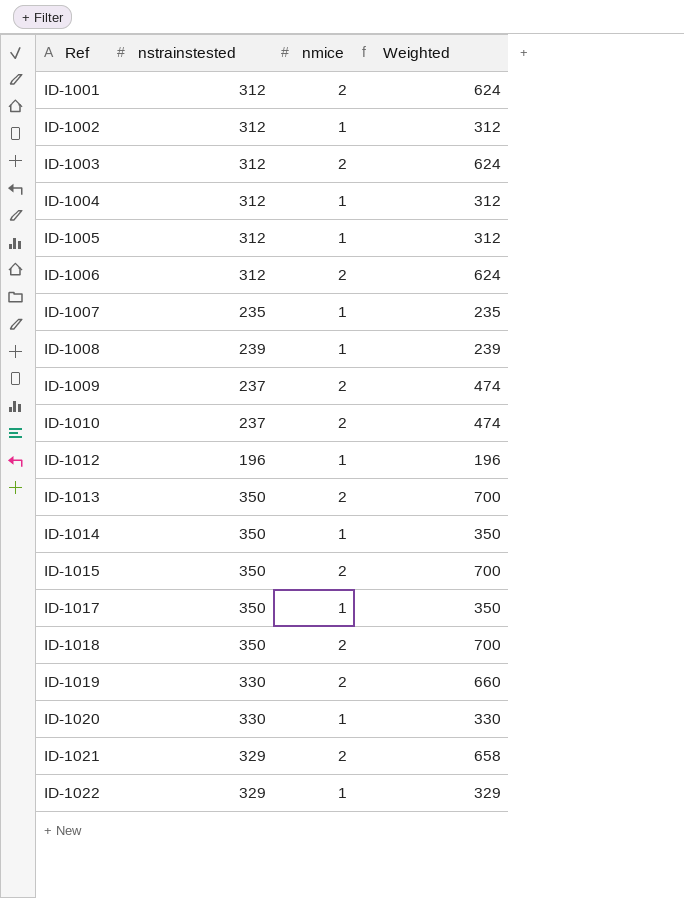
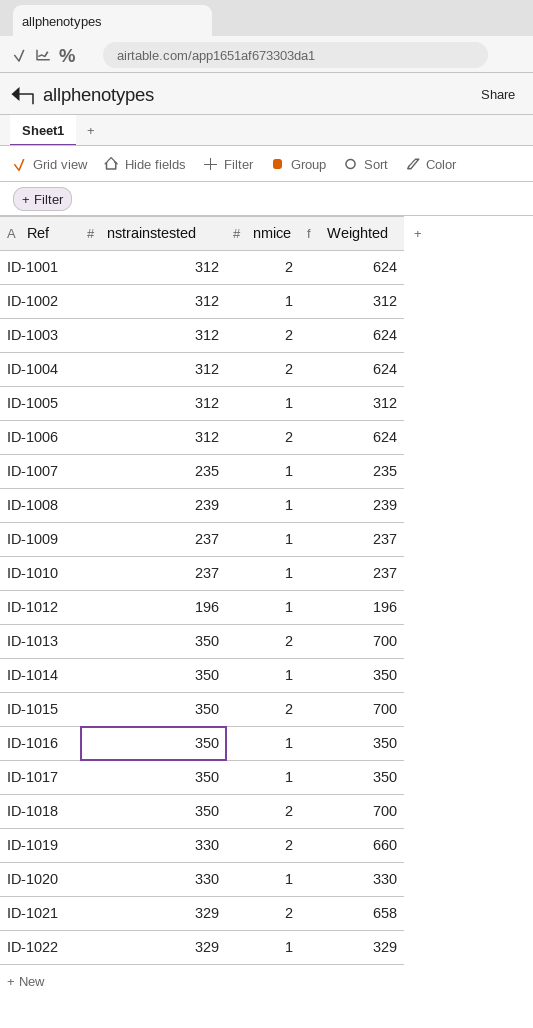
ID-1004 | nmice: 1 -> 2
ID-1004 | Weighted: 312 -> 624
ID-1009 | nmice: 2 -> 1
ID-1009 | Weighted: 474 -> 237
ID-1010 | nmice: 2 -> 1
ID-1010 | Weighted: 474 -> 237
row ID-1016: none -> 350 | 1 | 350

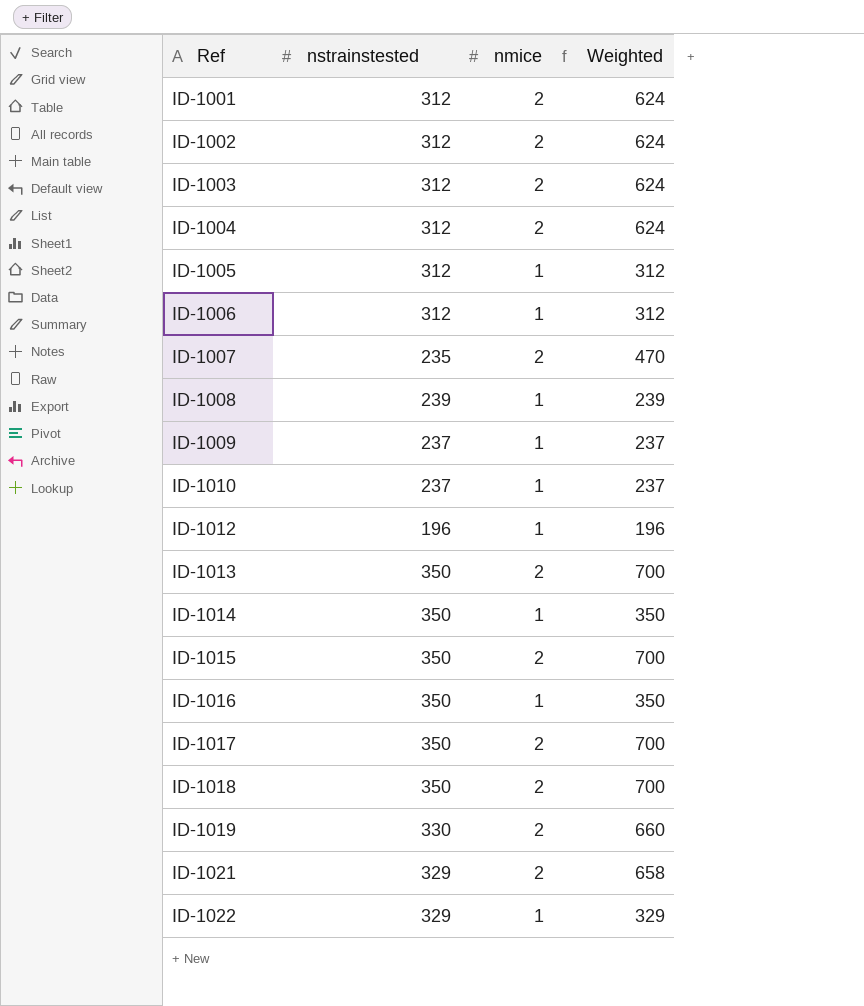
row ID-1020: 330 | 1 | 330 -> none
ID-1002 | nmice: 1 -> 2
ID-1002 | Weighted: 312 -> 624
ID-1006 | nmice: 2 -> 1
ID-1006 | Weighted: 624 -> 312
ID-1007 | nmice: 1 -> 2
ID-1007 | Weighted: 235 -> 470
ID-1017 | nmice: 1 -> 2
ID-1017 | Weighted: 350 -> 700

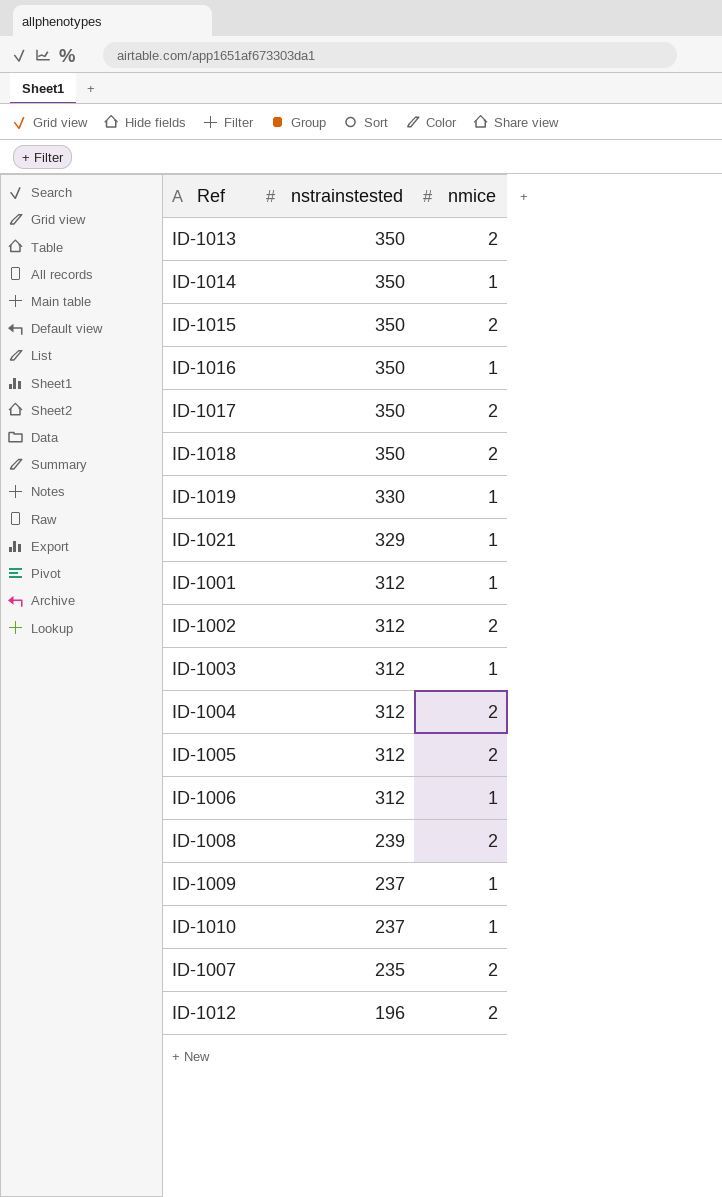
row order: Ref ascending -> nstrainstested descending
column Weighted | formula: [nstrainstested] * [nmice] -> none
row ID-1022: 329 | 1 | 329 -> none
ID-1019 | nmice: 2 -> 1
ID-1021 | nmice: 2 -> 1
ID-1001 | nmice: 2 -> 1
ID-1003 | nmice: 2 -> 1
ID-1005 | nmice: 1 -> 2
ID-1008 | nmice: 1 -> 2
ID-1012 | nmice: 1 -> 2

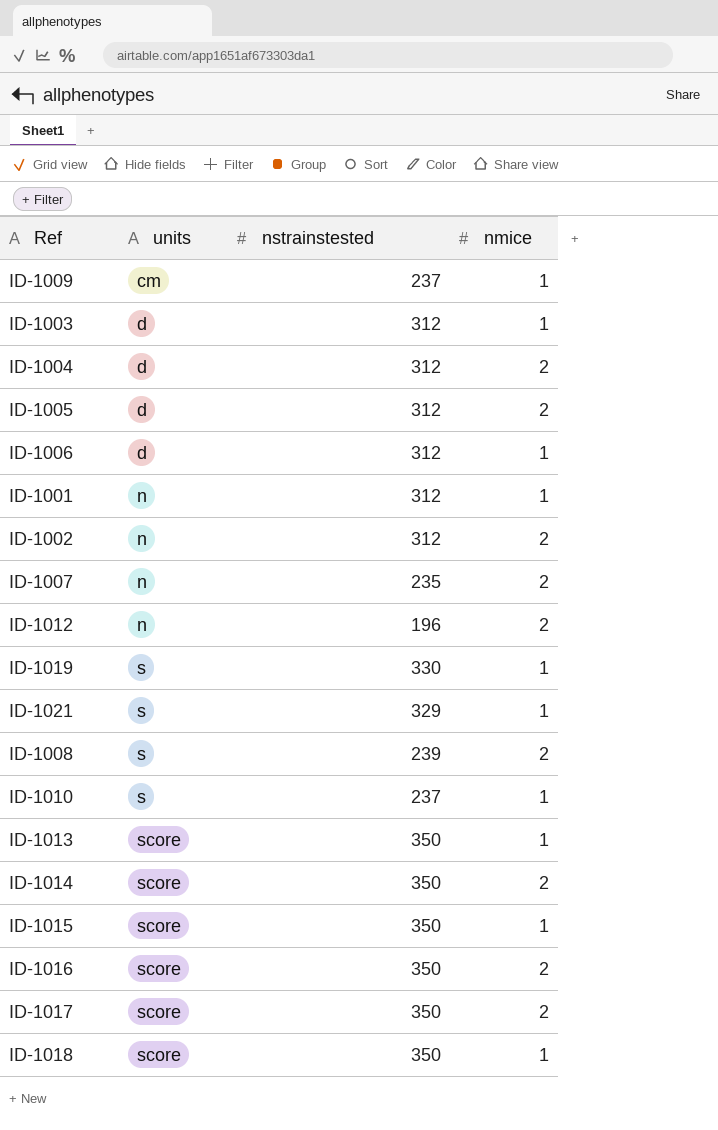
row order: nstrainstested descending -> units ascending
column units | position: none -> 2
ID-1013 | nmice: 2 -> 1
ID-1014 | nmice: 1 -> 2
ID-1015 | nmice: 2 -> 1
ID-1016 | nmice: 1 -> 2
ID-1018 | nmice: 2 -> 1

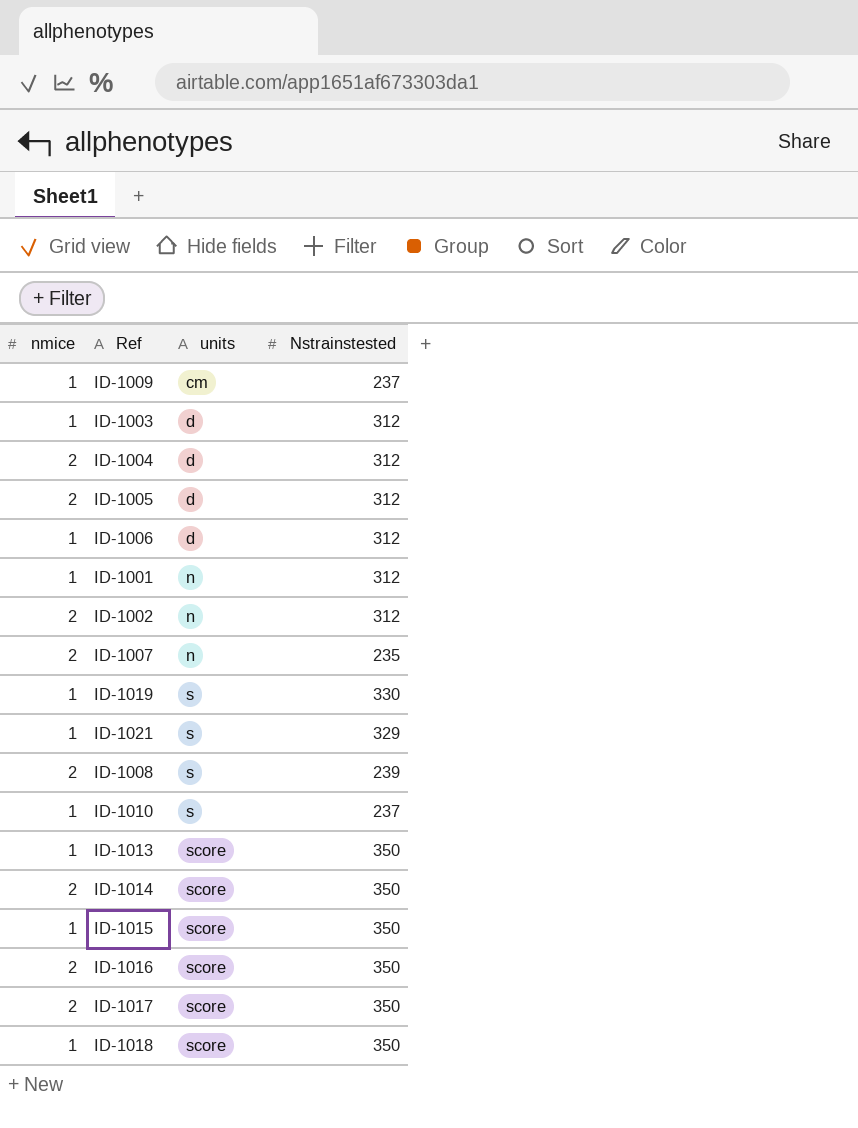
column nmice | position: 4 -> 1
column name: nstrainstested -> Nstrainstested
row ID-1012: n | 196 | 2 -> none

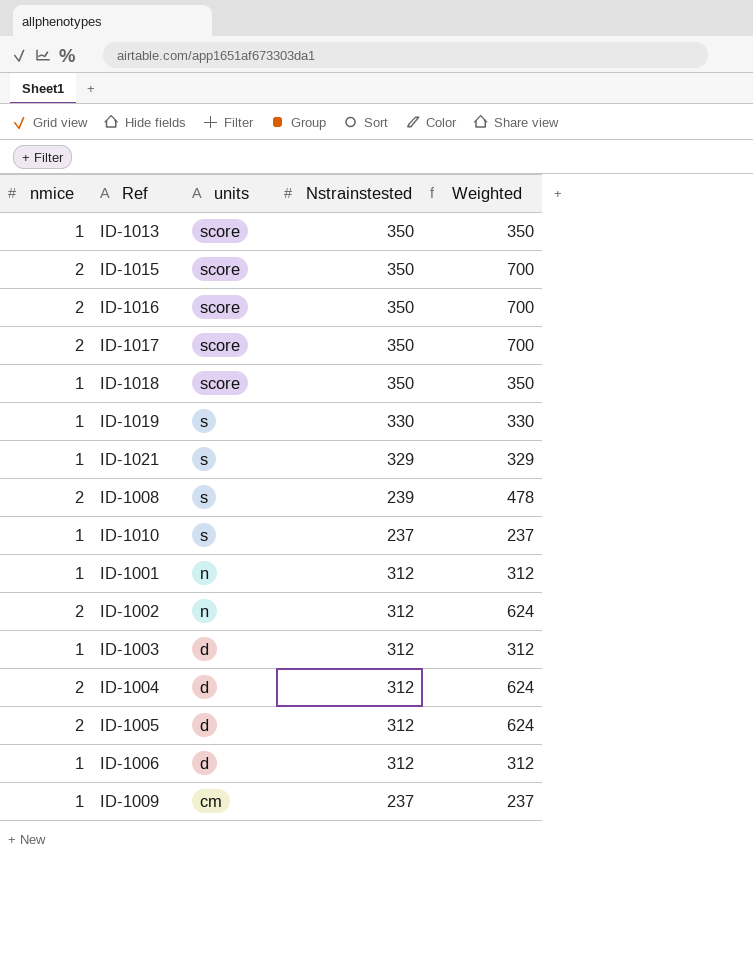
row order: units ascending -> units descending
column Weighted | formula: none -> [nmice] * [Nstrainstested]
row ID-1007: 2 | n | 235 -> none
row ID-1014: 2 | score | 350 -> none
ID-1015 | nmice: 1 -> 2

